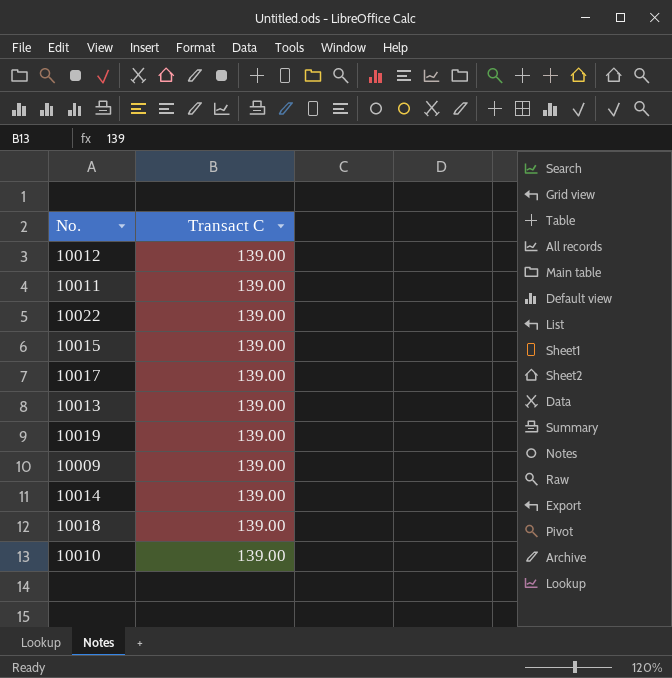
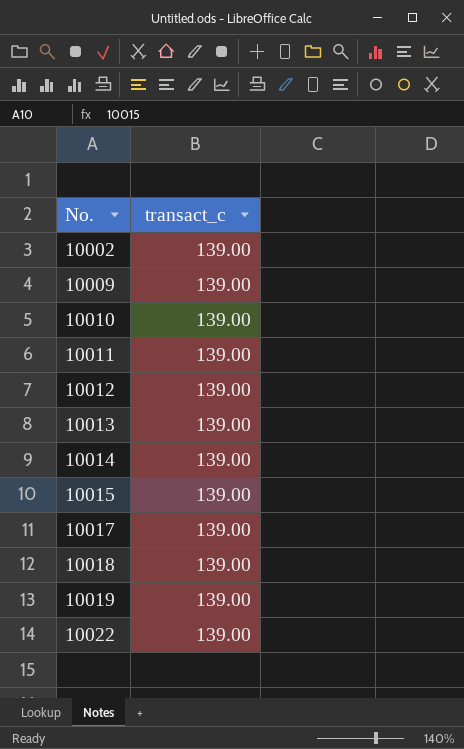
row order: none -> No. ascending
column name: Transact C -> transact_c
row 10002: none -> 139.00

